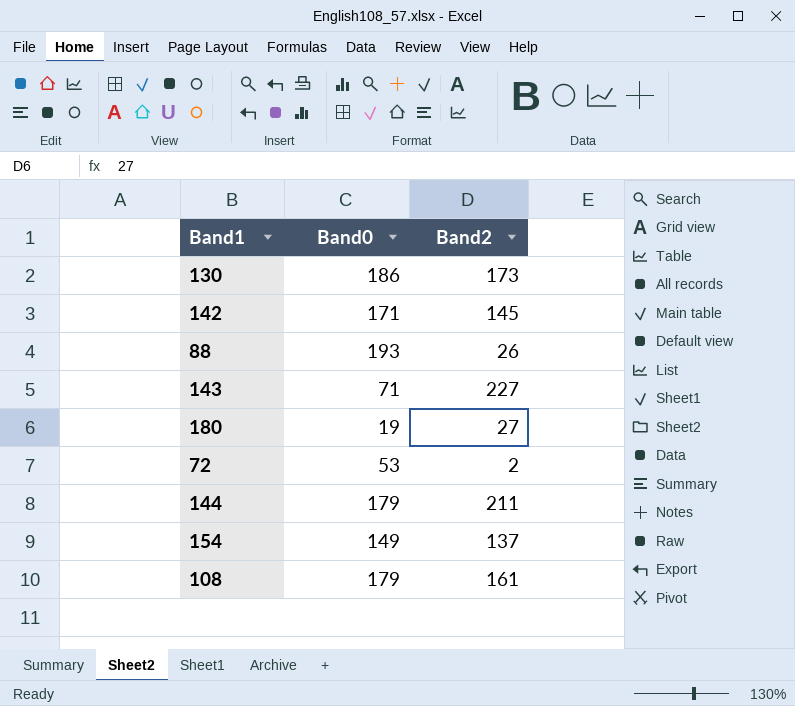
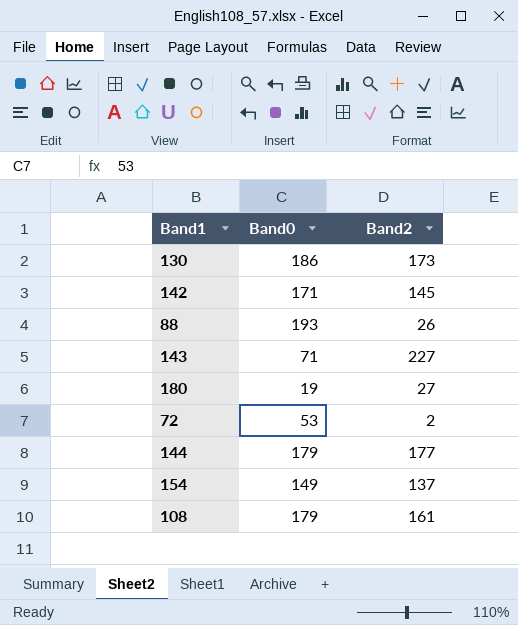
144 | Band2: 211 -> 177

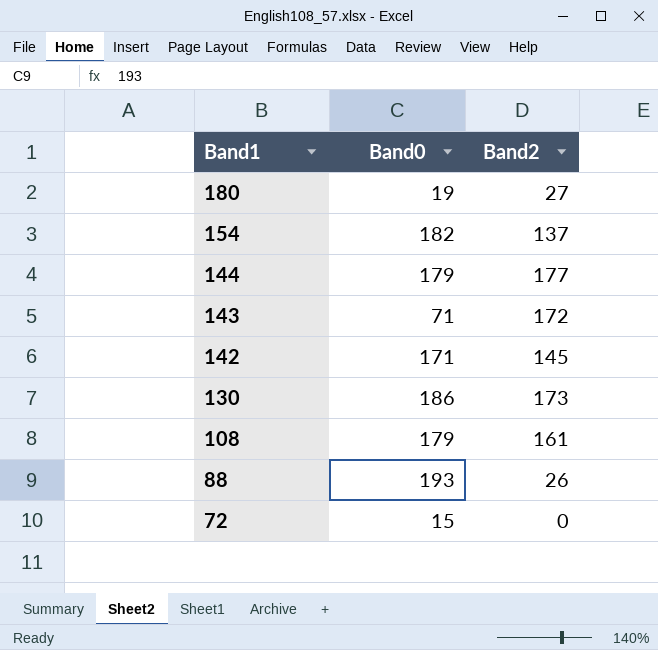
row order: none -> Band1 descending
154 | Band0: 149 -> 182
143 | Band2: 227 -> 172
72 | Band0: 53 -> 15
72 | Band2: 2 -> 0

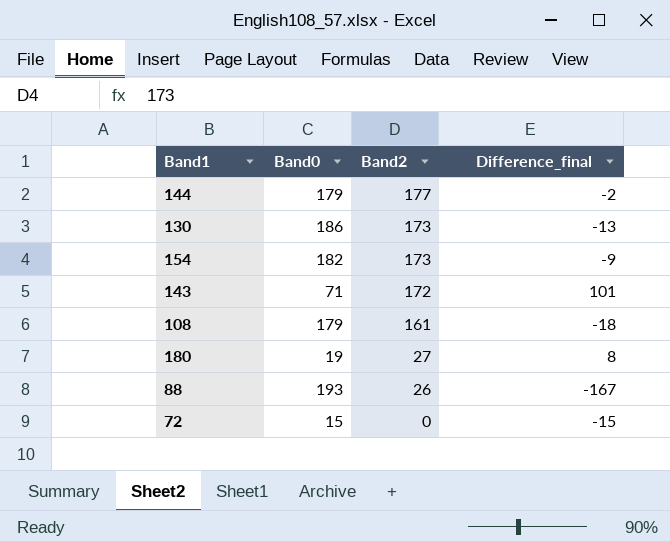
row order: Band1 descending -> Band2 descending
column Difference_final | formula: none -> [Band2] - [Band0]
row 142: 171 | 145 -> none
154 | Band2: 137 -> 173

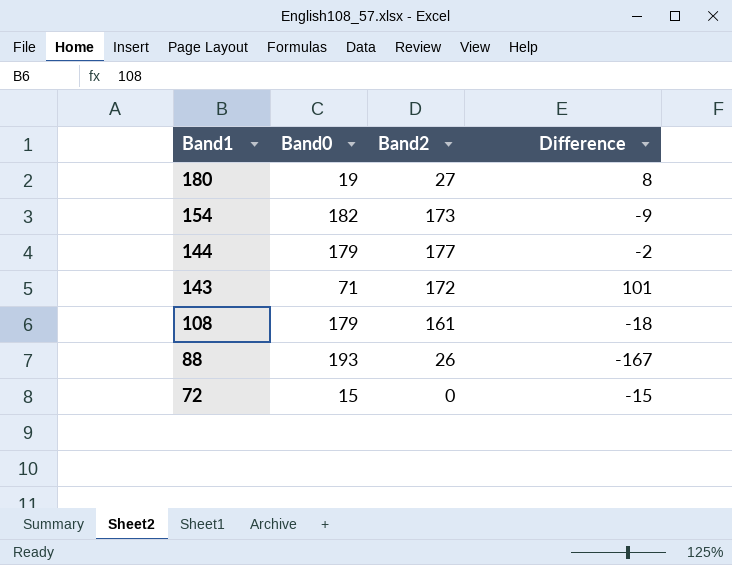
row order: Band2 descending -> Band1 descending
column name: Difference_final -> Difference
row 130: 186 | 173 | -13 -> none

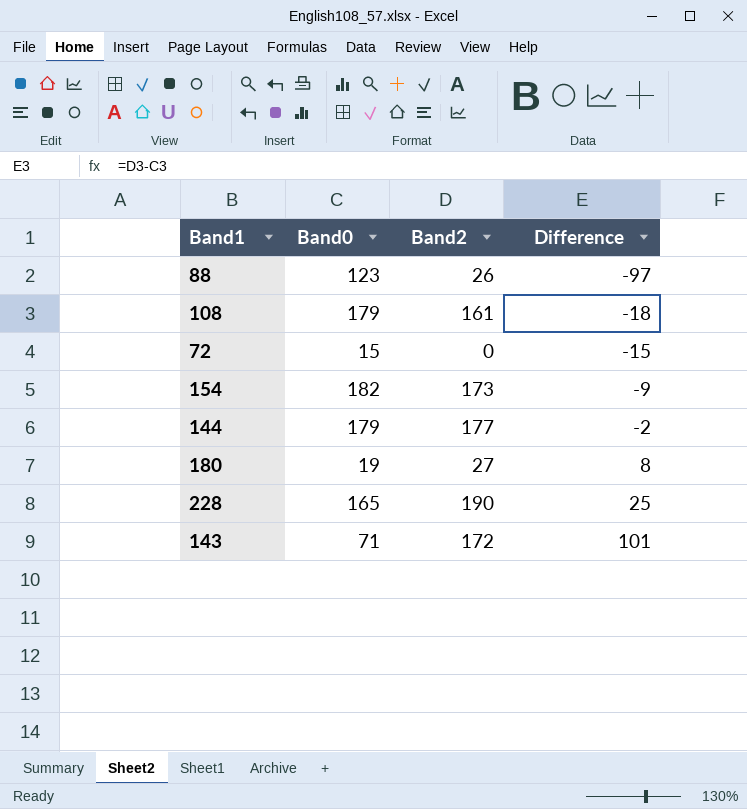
row order: Band1 descending -> Difference ascending
88 | Band0: 193 -> 123
88 | Difference: -167 -> -97
row 228: none -> 165 | 190 | 25

